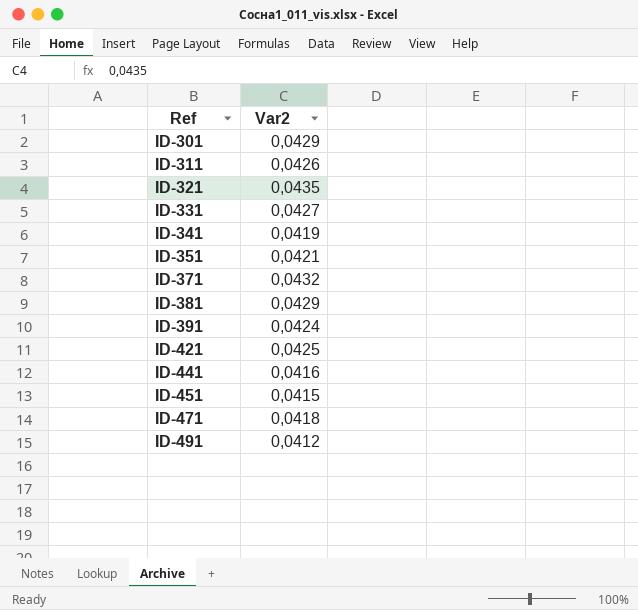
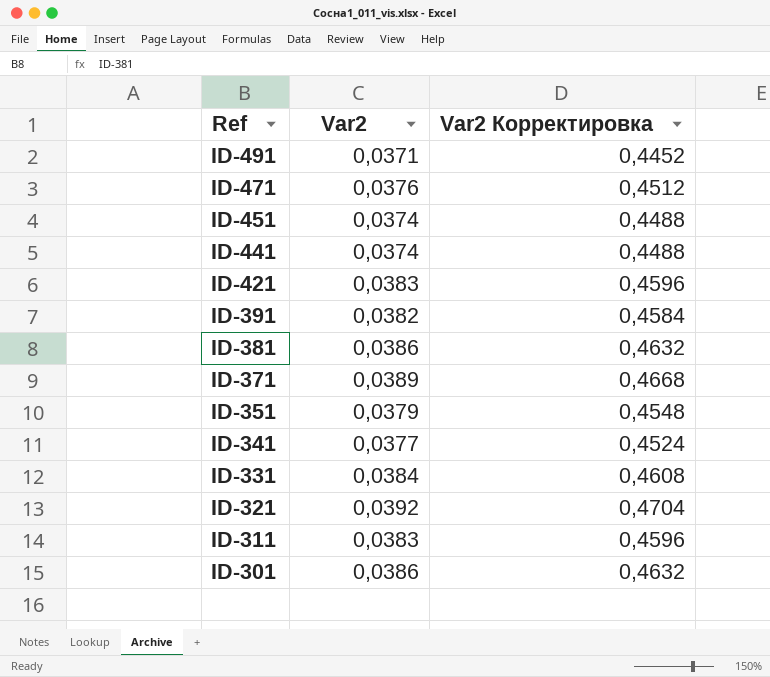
row order: Ref ascending -> Ref descending
column Var2 Корректировка | formula: none -> [Var2] * 12
ID-491 | Var2: 0,0412 -> 0,0371
ID-471 | Var2: 0,0418 -> 0,0376
ID-451 | Var2: 0,0415 -> 0,0374
ID-441 | Var2: 0,0416 -> 0,0374
ID-421 | Var2: 0,0425 -> 0,0383
ID-391 | Var2: 0,0424 -> 0,0382
ID-381 | Var2: 0,0429 -> 0,0386
ID-371 | Var2: 0,0432 -> 0,0389
ID-351 | Var2: 0,0421 -> 0,0379
ID-341 | Var2: 0,0419 -> 0,0377
ID-331 | Var2: 0,0427 -> 0,0384
ID-321 | Var2: 0,0435 -> 0,0392
ID-311 | Var2: 0,0426 -> 0,0383
ID-301 | Var2: 0,0429 -> 0,0386

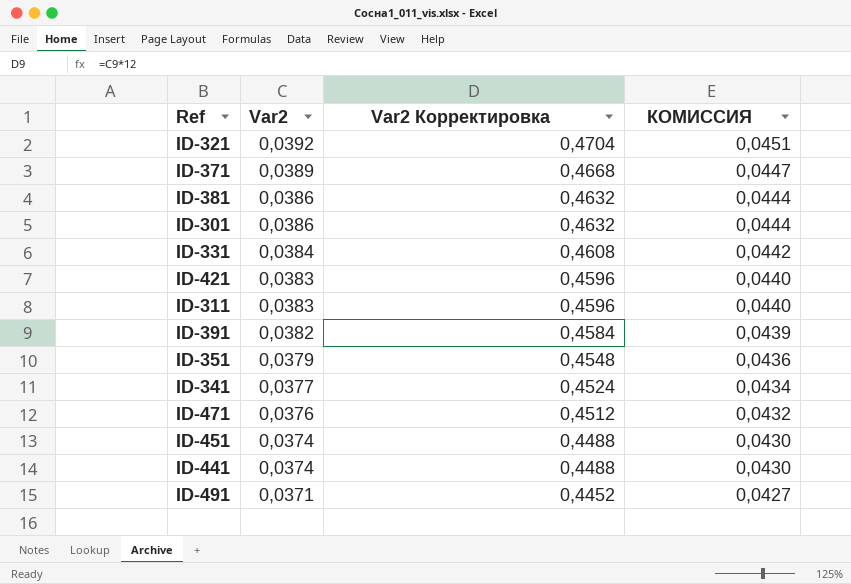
row order: Ref descending -> Var2 descending
column КОМИССИЯ | formula: none -> [Var2] * 1,15

